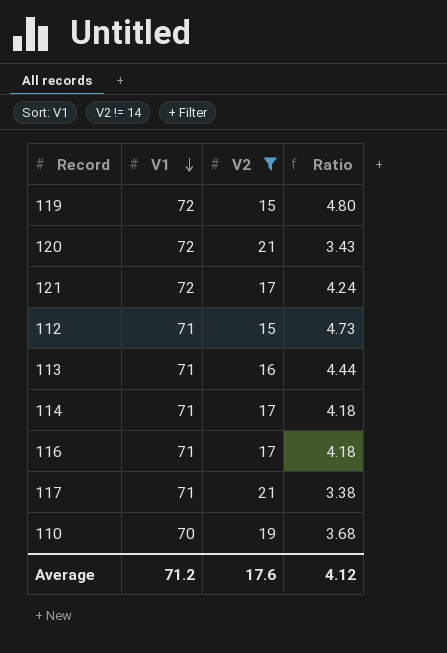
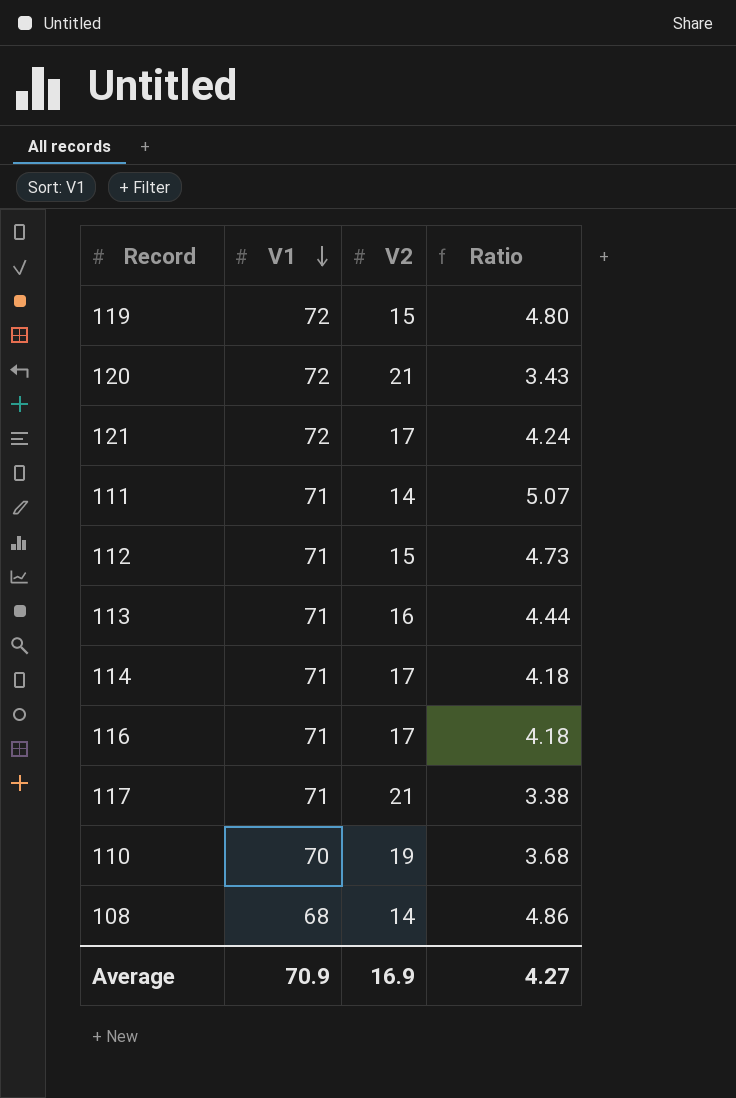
filter: V2 != 14 -> none
Average | V1: 71.2 -> 70.9
Average | V2: 17.6 -> 16.9
Average | Ratio: 4.12 -> 4.27

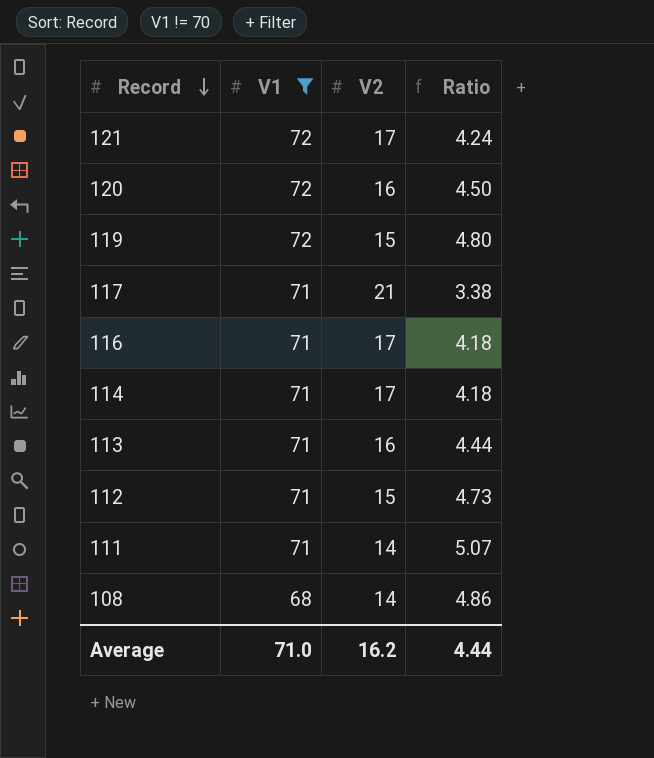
filter: none -> V1 != 70
row order: V1 descending -> Record descending
120 | V2: 21 -> 16
120 | Ratio: 3.43 -> 4.50
Average | V1: 70.9 -> 71.0
Average | V2: 16.9 -> 16.2
Average | Ratio: 4.27 -> 4.44

